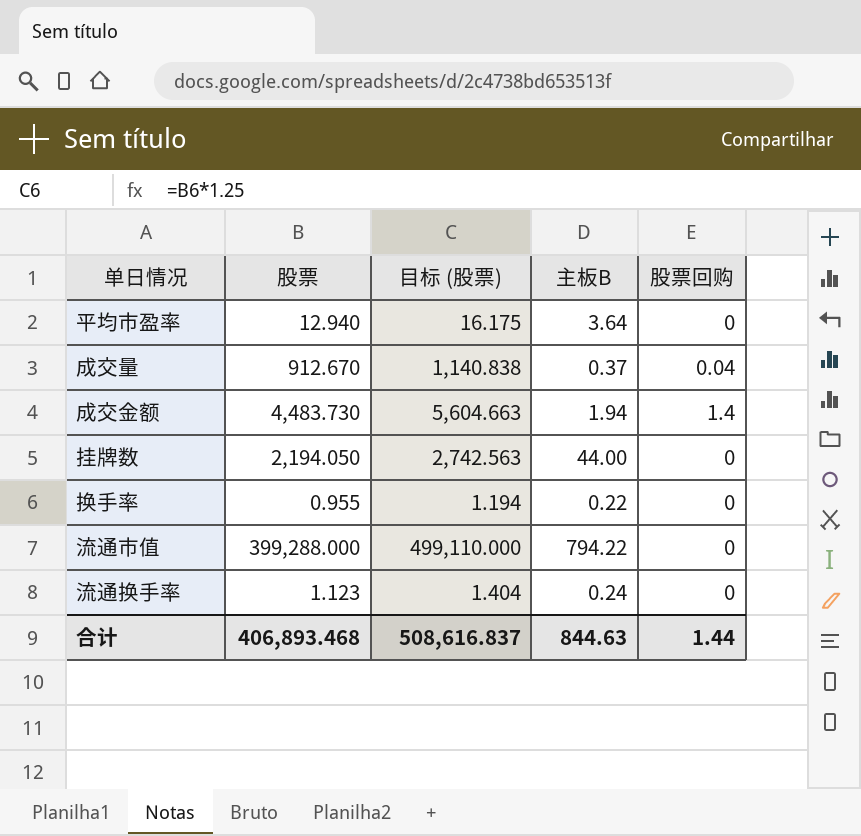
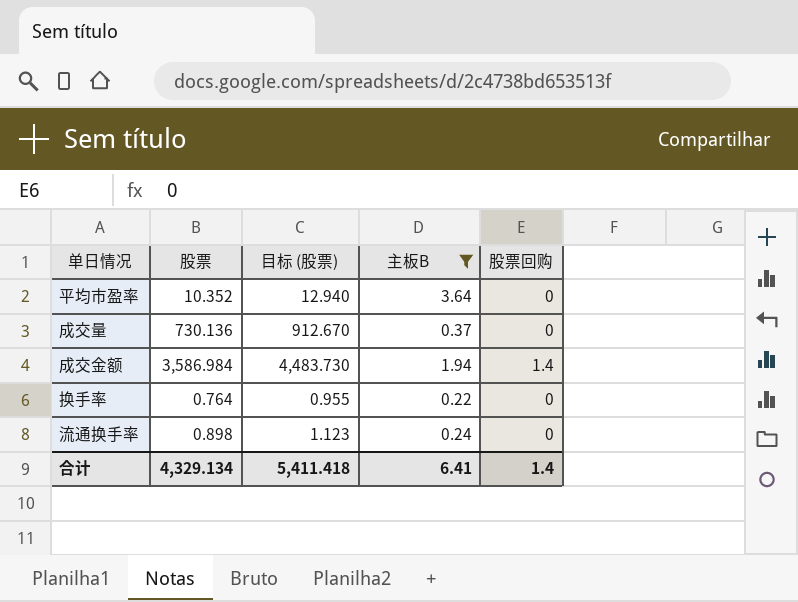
filter: none -> 主板B <= 3.64
平均市盈率 | 股票: 12.940 -> 10.352
平均市盈率 | 目标 (股票): 16.175 -> 12.940
成交量 | 股票: 912.670 -> 730.136
成交量 | 目标 (股票): 1,140.838 -> 912.670
成交量 | 股票回购: 0.04 -> 0
成交金额 | 股票: 4,483.730 -> 3,586.984
成交金额 | 目标 (股票): 5,604.663 -> 4,483.730
换手率 | 股票: 0.955 -> 0.764
换手率 | 目标 (股票): 1.194 -> 0.955
流通换手率 | 股票: 1.123 -> 0.898
流通换手率 | 目标 (股票): 1.404 -> 1.123
合计 | 股票: 406,893.468 -> 4,329.134
合计 | 目标 (股票): 508,616.837 -> 5,411.418
合计 | 主板B: 844.63 -> 6.41
合计 | 股票回购: 1.44 -> 1.4

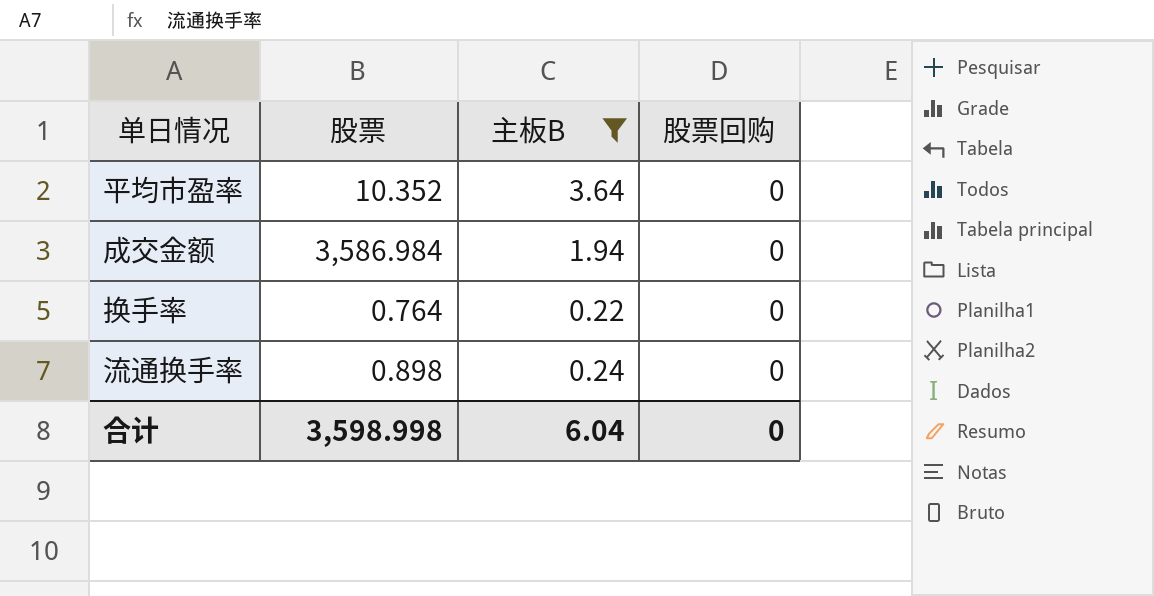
column 目标 (股票) | formula: [股票] * 1.25 -> none
row 成交量: 730.136 | 912.670 | 0.37 | 0 -> none
成交金额 | 股票回购: 1.4 -> 0
合计 | 股票: 4,329.134 -> 3,598.998
合计 | 主板B: 6.41 -> 6.04
合计 | 股票回购: 1.4 -> 0

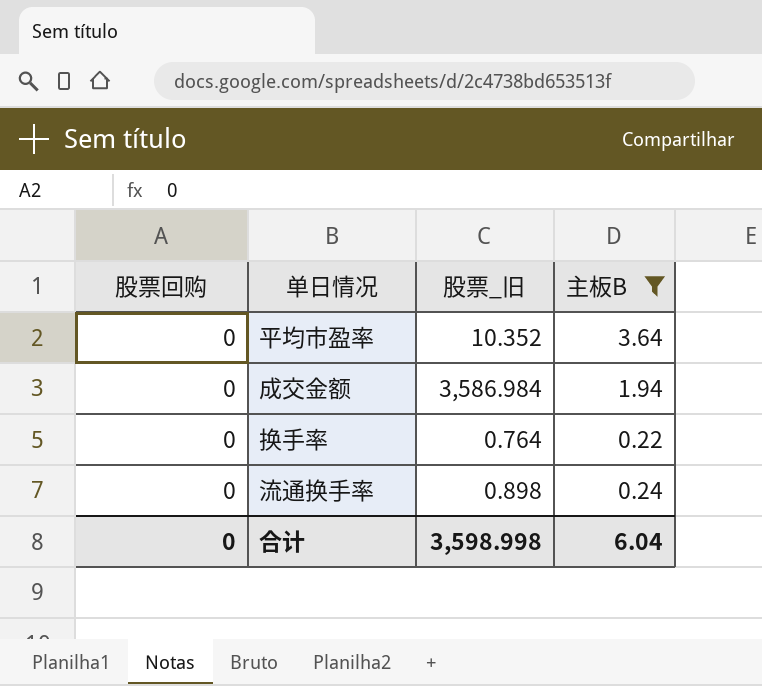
column 股票回购 | position: 4 -> 1
column name: 股票 -> 股票_旧

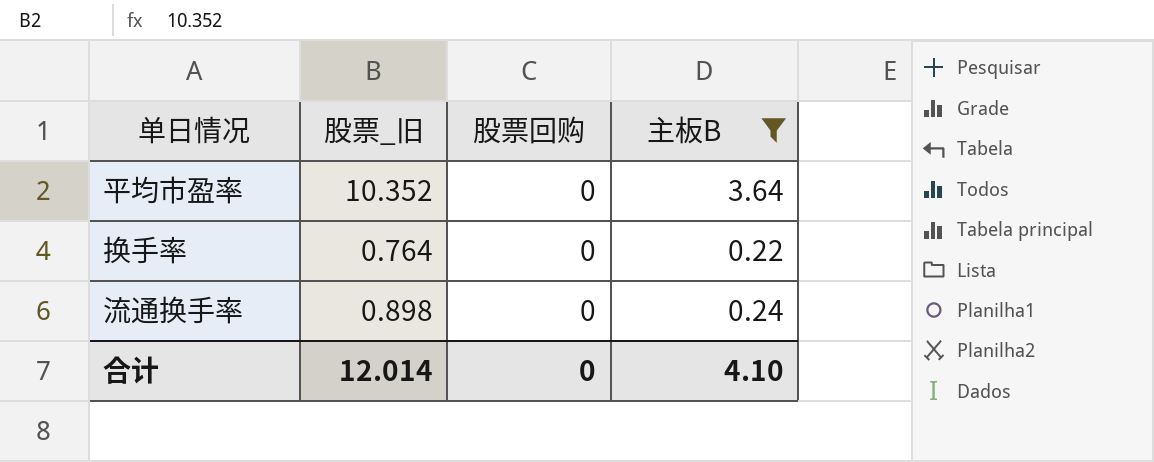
column 股票回购 | position: 1 -> 3
row 成交金额: 0 | 3,586.984 | 1.94 -> none
合计 | 股票_旧: 3,598.998 -> 12.014
合计 | 主板B: 6.04 -> 4.10

